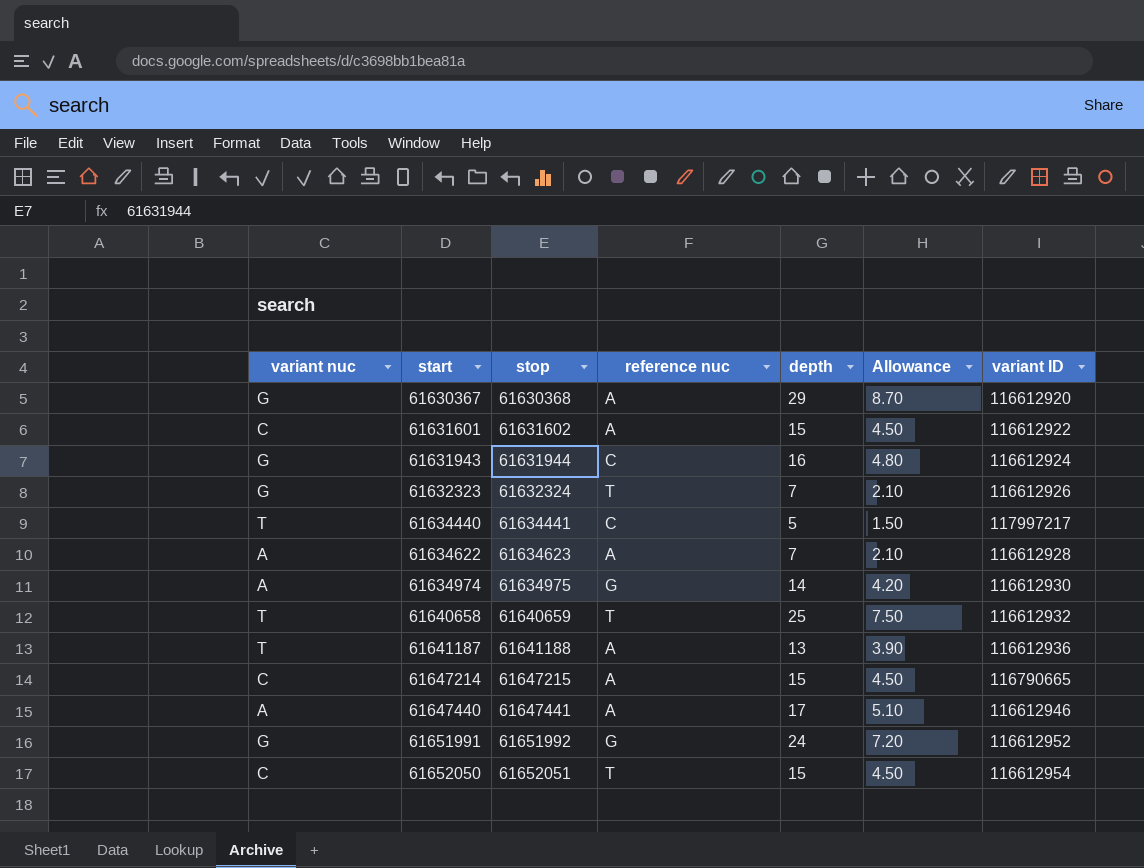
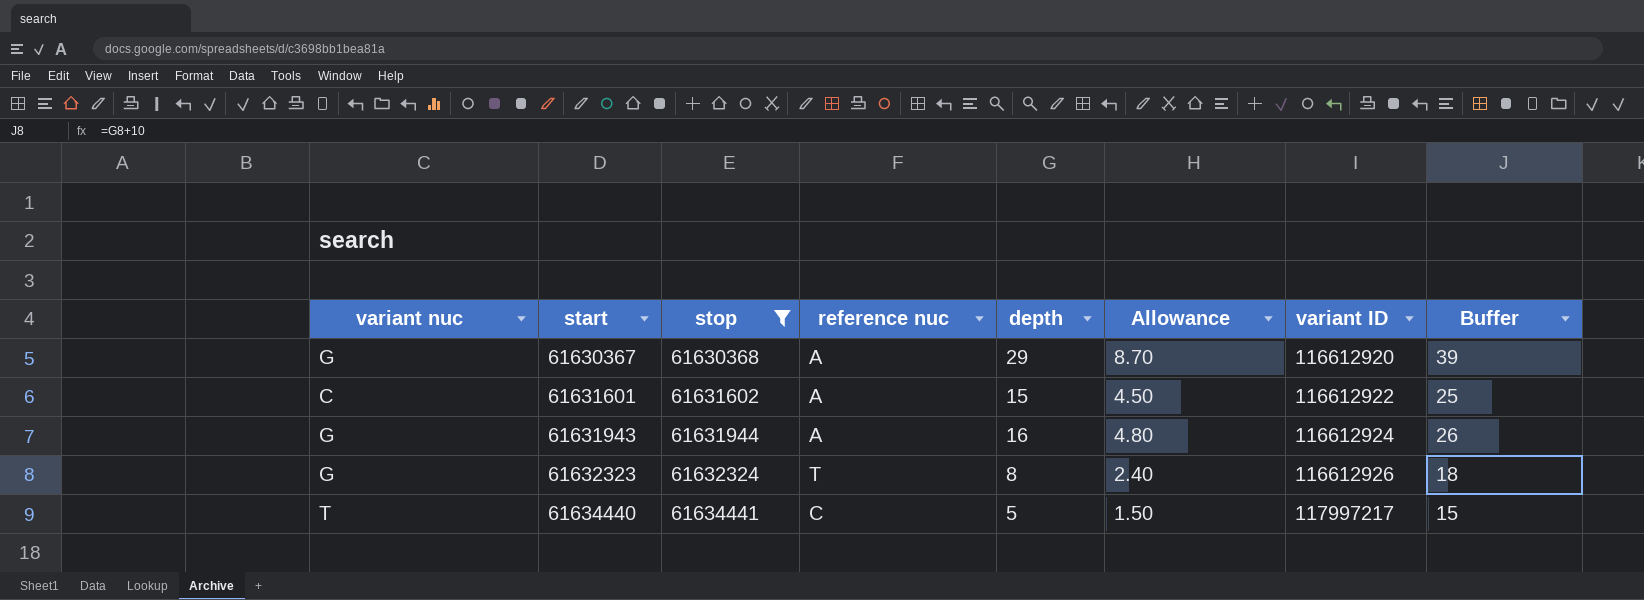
filter: none -> stop <= 61634441
column Buffer | formula: none -> [depth] + 10
61631943 | reference nuc: C -> A
61632323 | depth: 7 -> 8
61632323 | Allowance: 2.10 -> 2.40

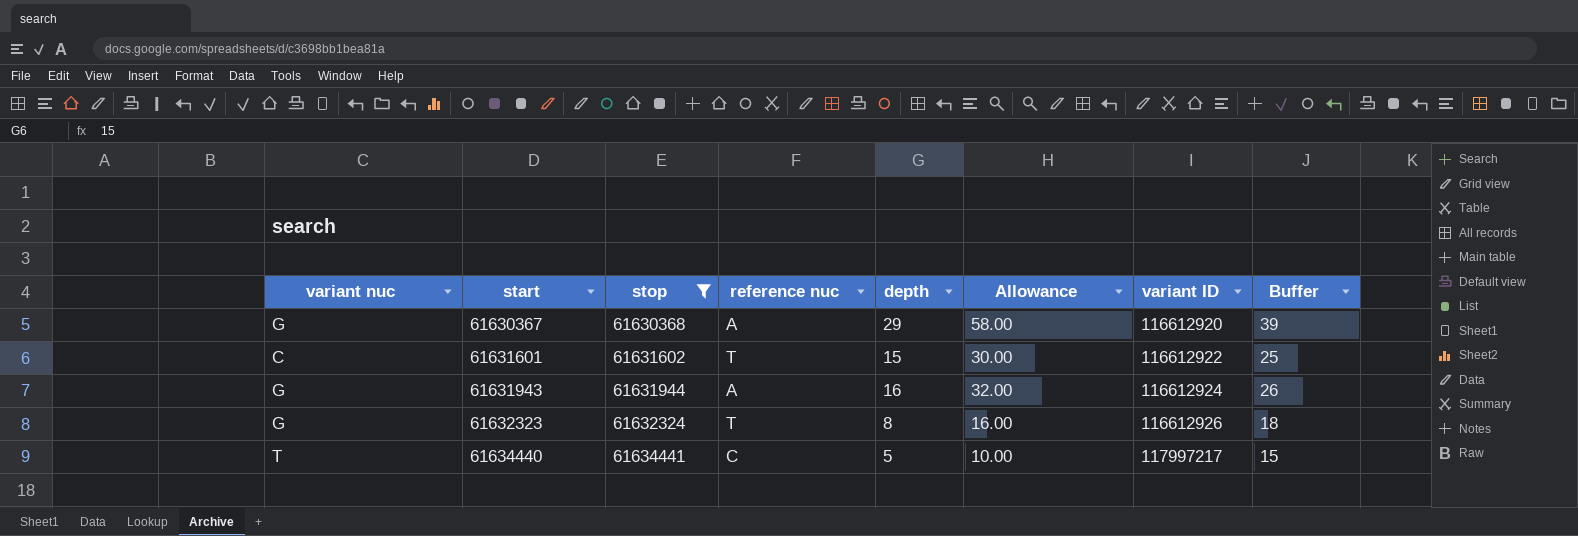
column Allowance | formula: [depth] * 0.3 -> [depth] * 2
61631601 | reference nuc: A -> T

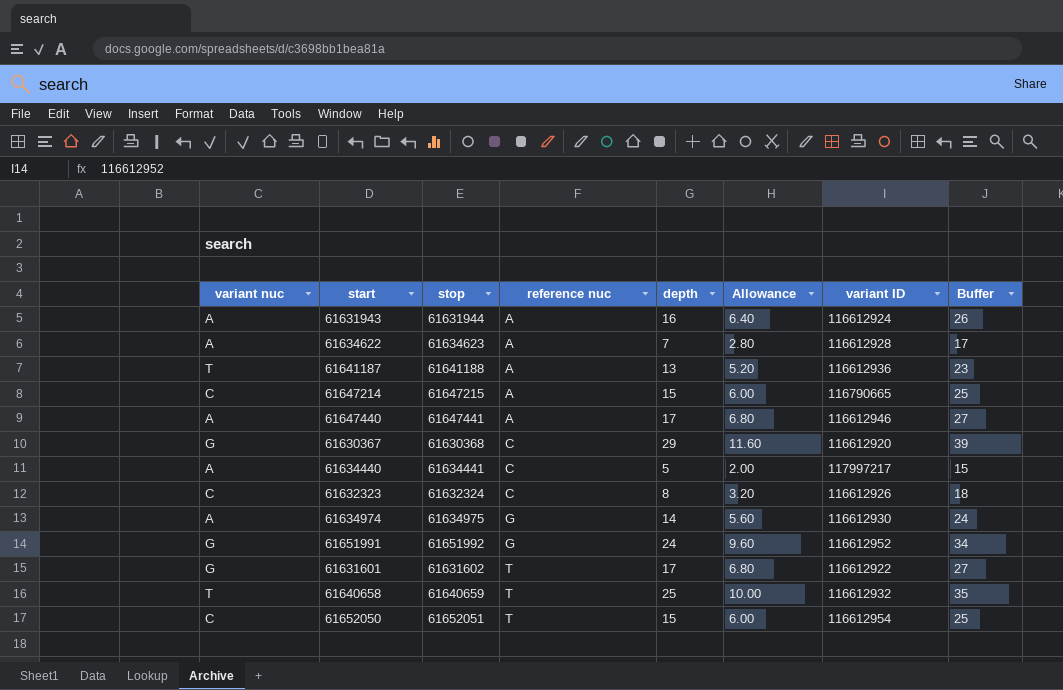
filter: stop <= 61634441 -> none
row order: start ascending -> reference nuc ascending
column Allowance | formula: [depth] * 2 -> [depth] * 0.4
61631943 | variant nuc: G -> A
61630367 | reference nuc: A -> C
61634440 | variant nuc: T -> A
61632323 | variant nuc: G -> C
61632323 | reference nuc: T -> C
61631601 | variant nuc: C -> G
61631601 | depth: 15 -> 17
61631601 | Buffer: 25 -> 27

